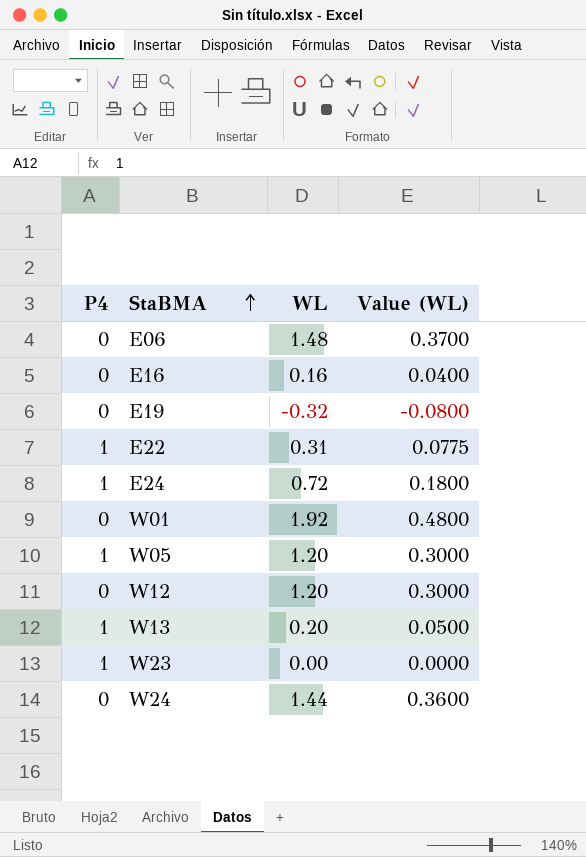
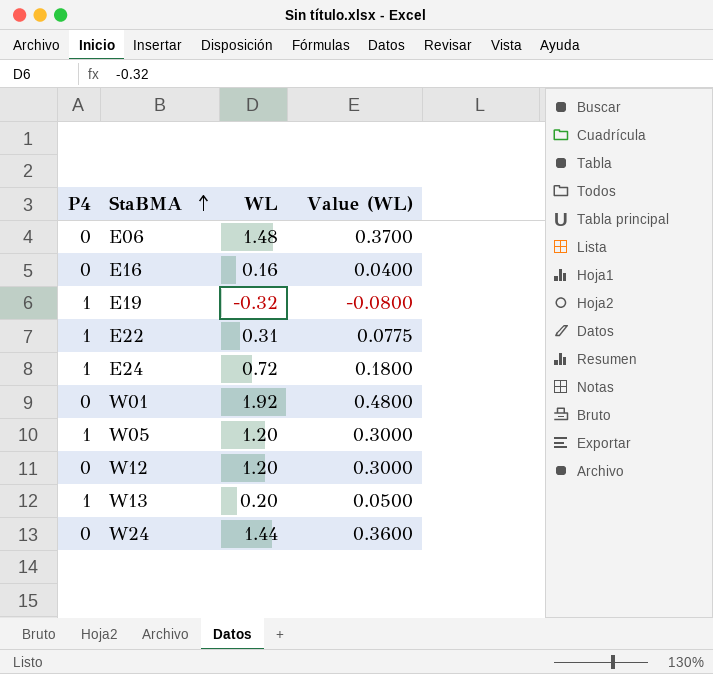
row W23: 1 | 0.00 | 0.0000 -> none
E19 | P4: 0 -> 1

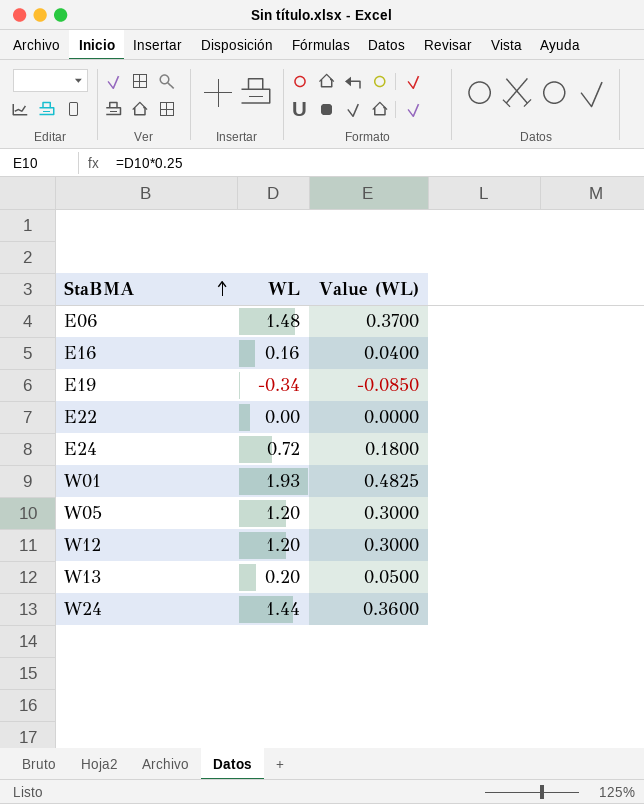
column P4 | position: 1 -> none
E19 | WL: -0.32 -> -0.34
E19 | Value (WL): -0.0800 -> -0.0850
E22 | WL: 0.31 -> 0.00
E22 | Value (WL): 0.0775 -> 0.0000
W01 | WL: 1.92 -> 1.93
W01 | Value (WL): 0.4800 -> 0.4825

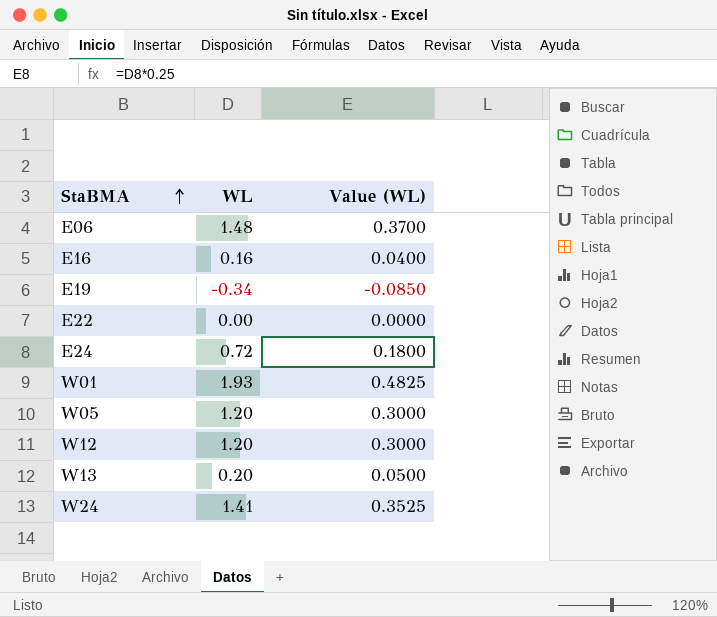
W24 | WL: 1.44 -> 1.41
W24 | Value (WL): 0.3600 -> 0.3525

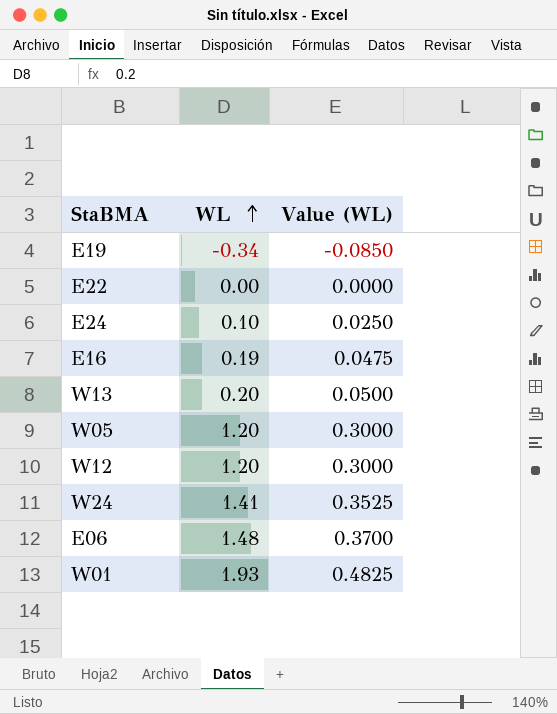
row order: StaBMA ascending -> WL ascending
E24 | WL: 0.72 -> 0.10
E24 | Value (WL): 0.1800 -> 0.0250
E16 | WL: 0.16 -> 0.19
E16 | Value (WL): 0.0400 -> 0.0475

